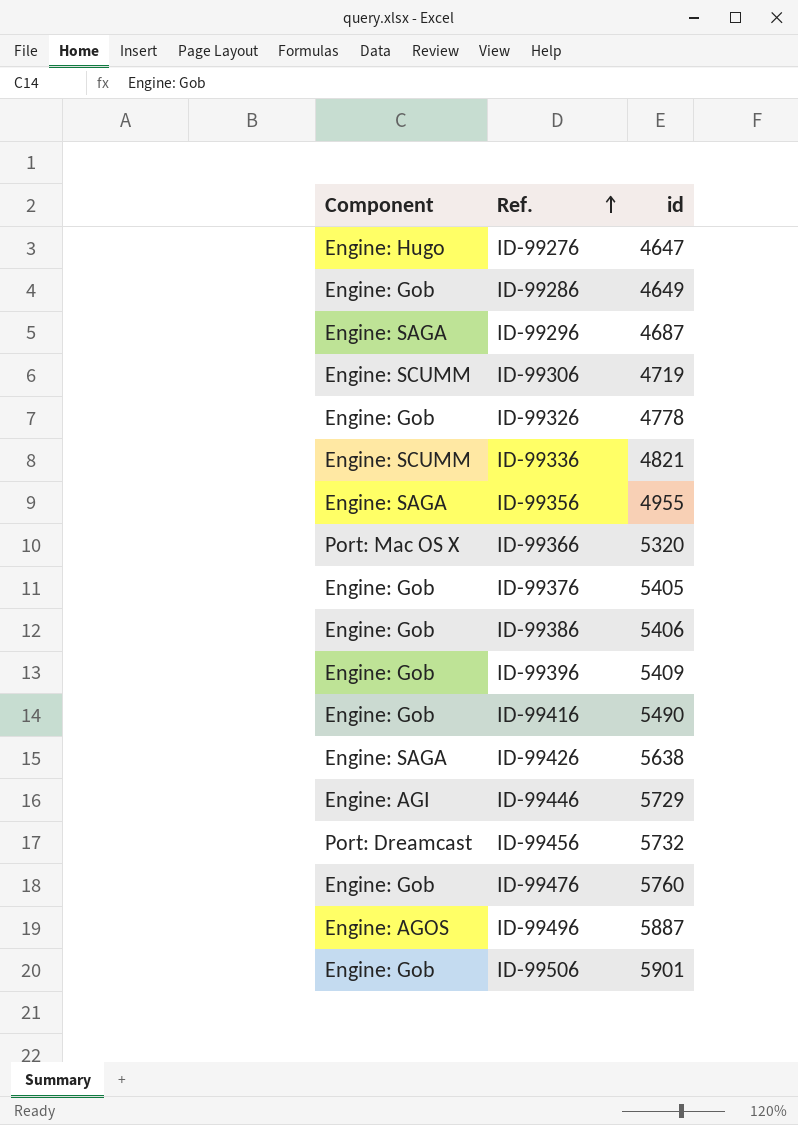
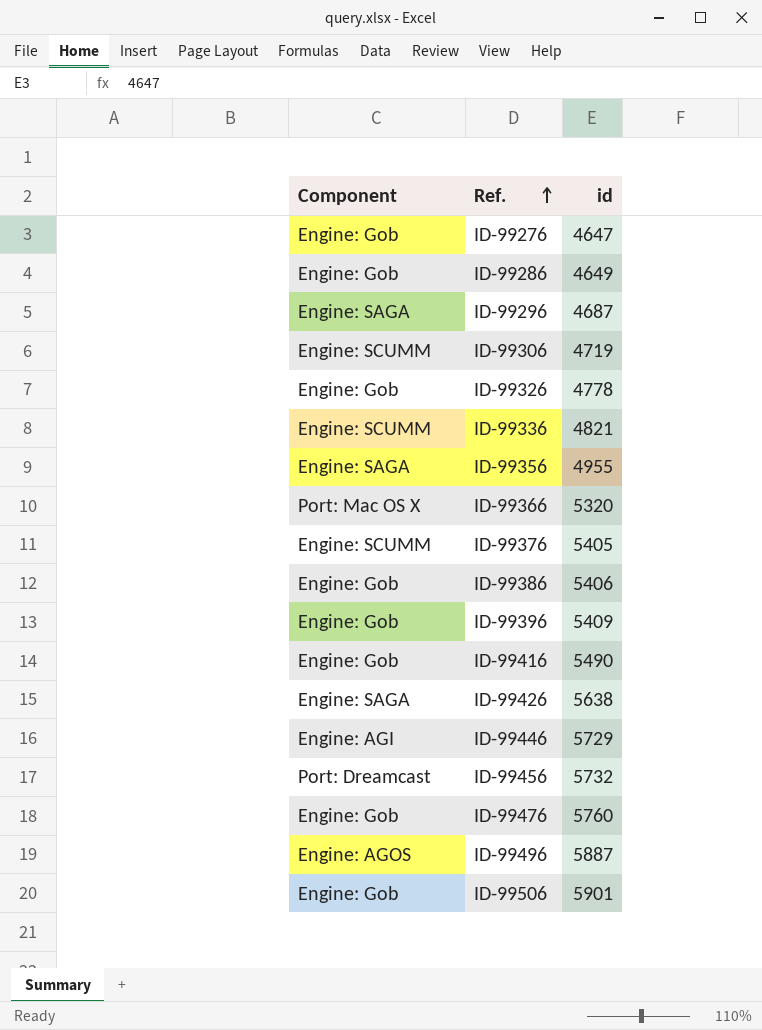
ID-99276 | Component: Engine: Hugo -> Engine: Gob
ID-99376 | Component: Engine: Gob -> Engine: SCUMM

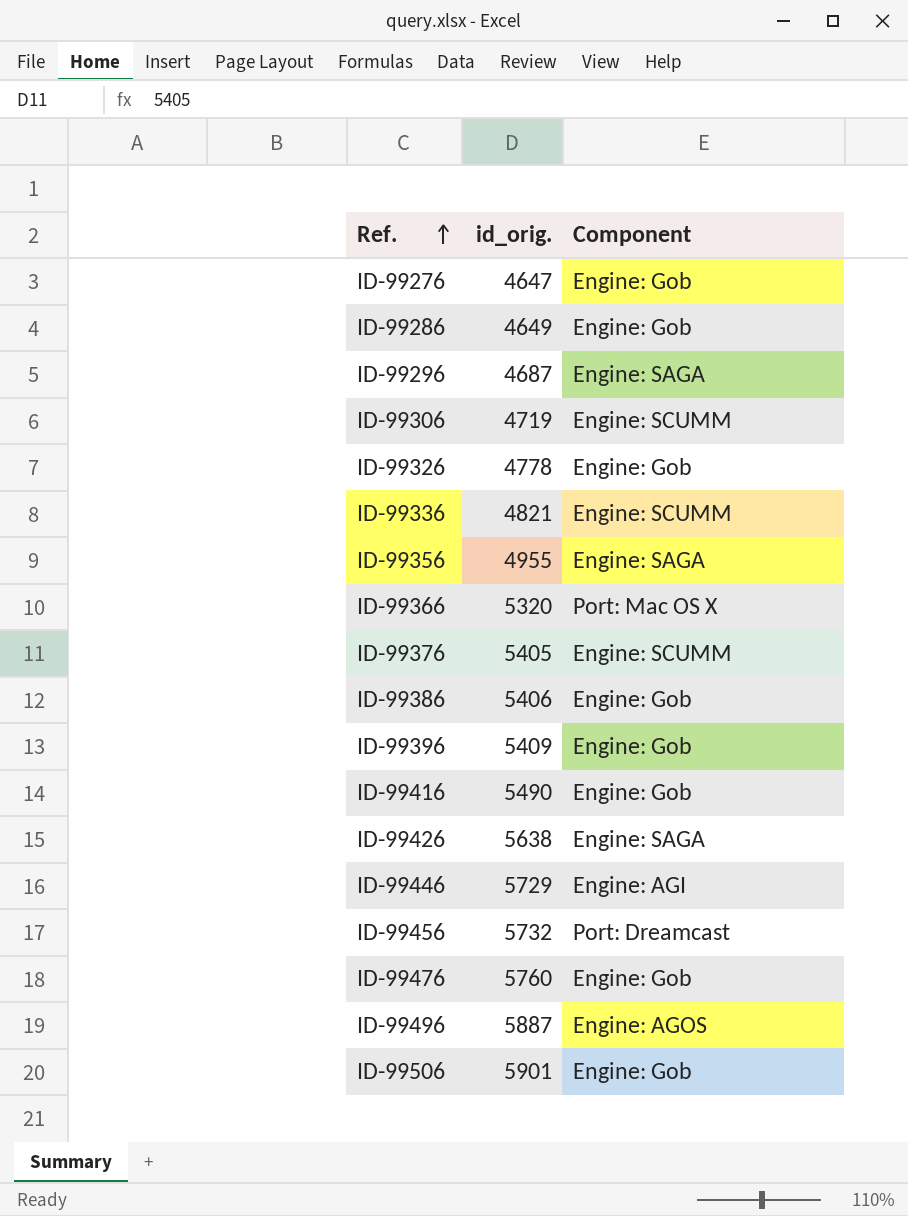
column name: id -> id_orig.
column Component | position: 1 -> 3

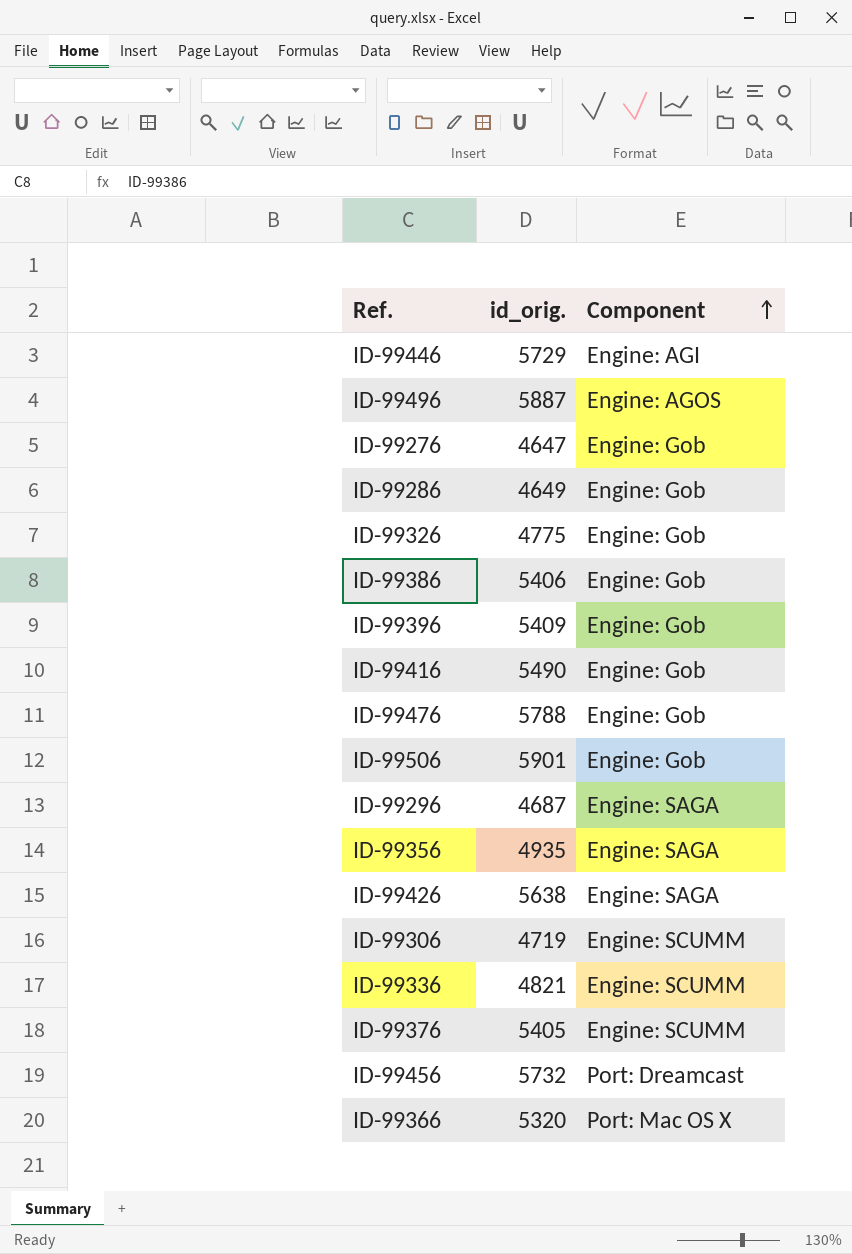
row order: Ref. ascending -> Component ascending
ID-99326 | id_orig.: 4778 -> 4775
ID-99476 | id_orig.: 5760 -> 5788
ID-99356 | id_orig.: 4955 -> 4935

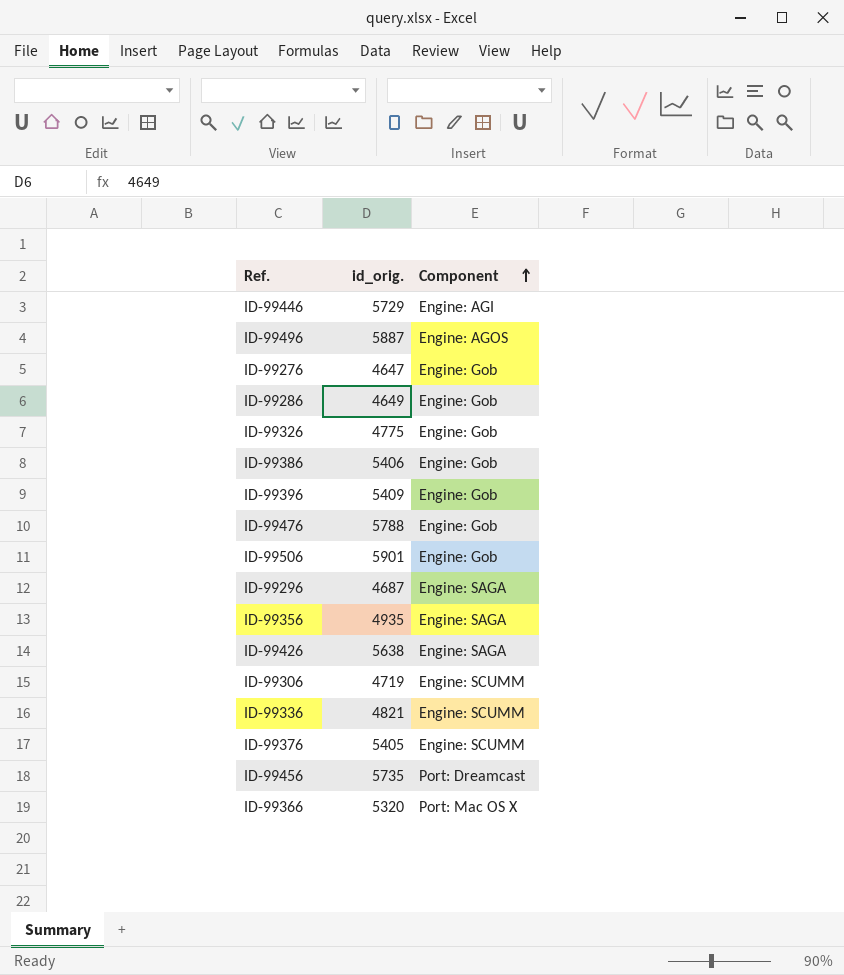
row ID-99416: 5490 | Engine: Gob -> none
ID-99456 | id_orig.: 5732 -> 5735

